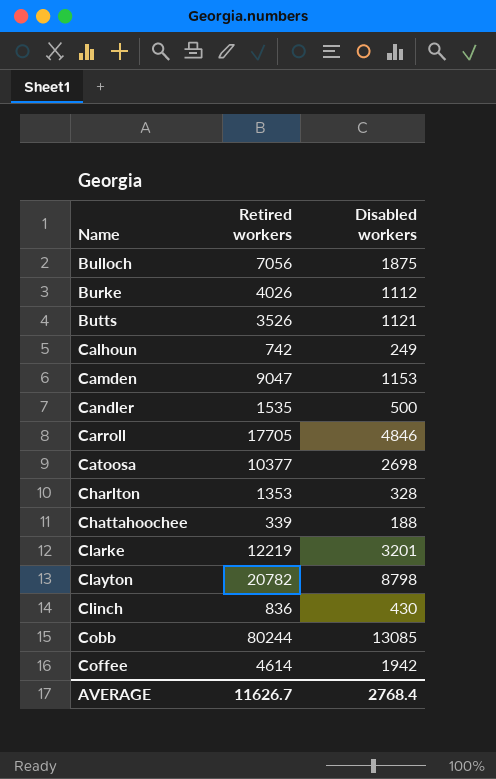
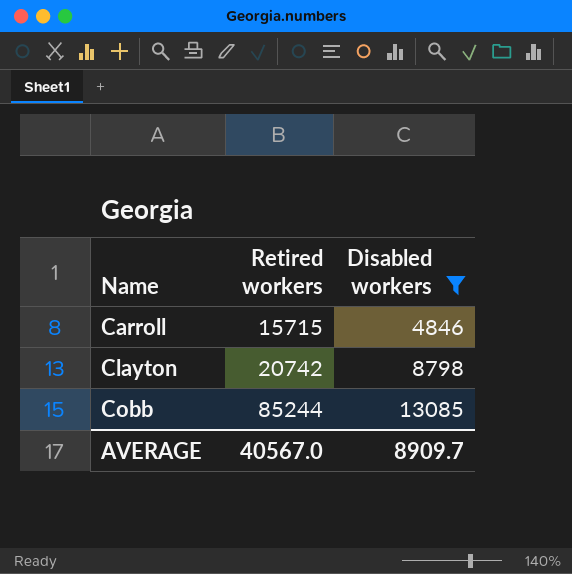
filter: none -> Disabled workers >= 4846
Carroll | Retired workers: 17705 -> 15715
Clayton | Retired workers: 20782 -> 20742
Cobb | Retired workers: 80244 -> 85244
AVERAGE | Retired workers: 11626.7 -> 40567.0
AVERAGE | Disabled workers: 2768.4 -> 8909.7

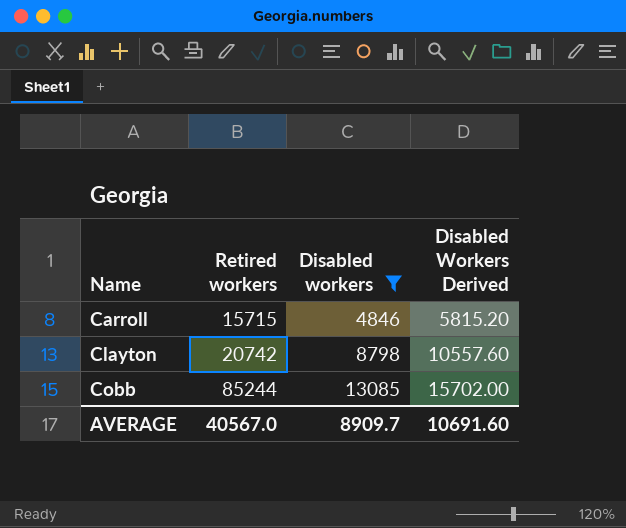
column Disabled Workers Derived | formula: none -> [Disabled workers] * 1.2

